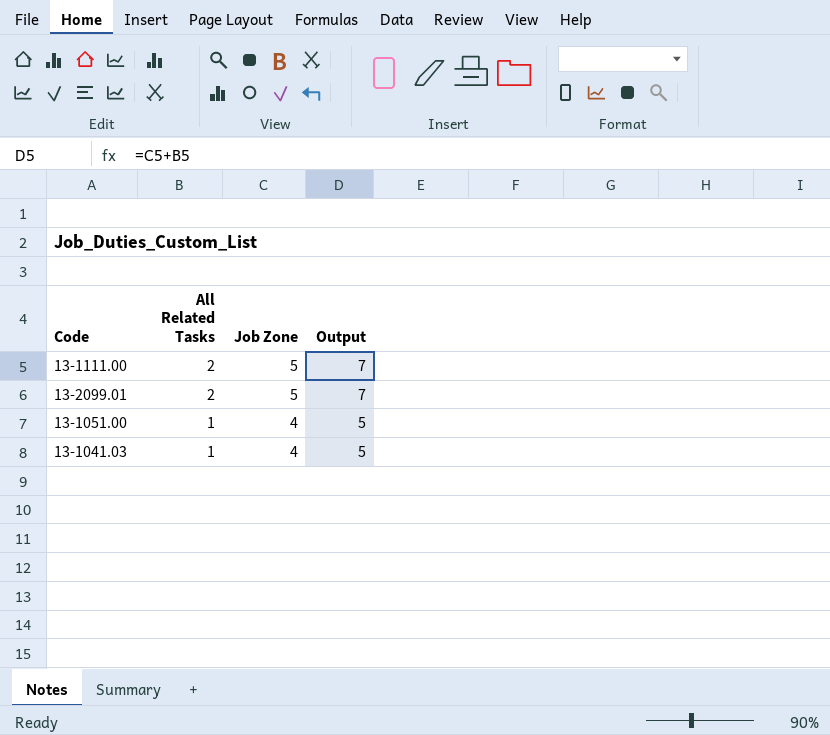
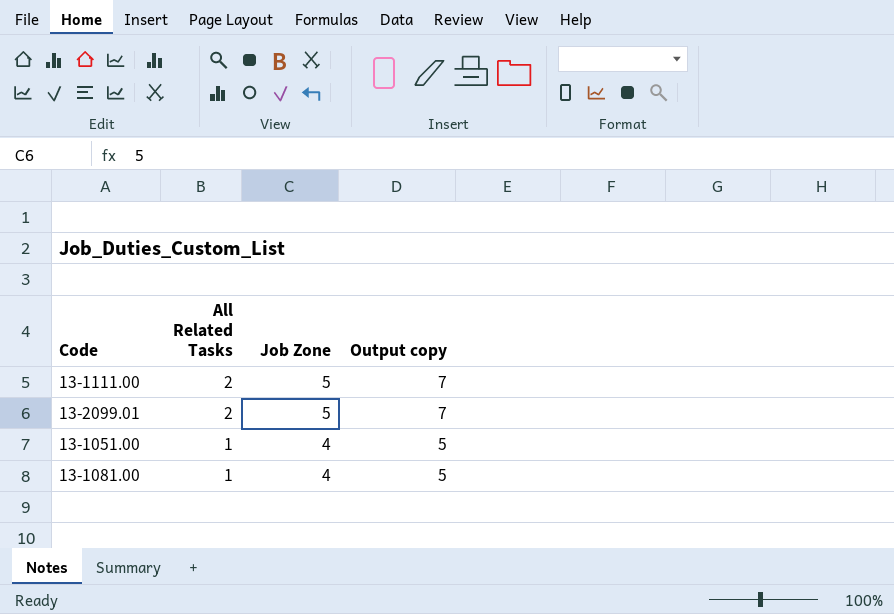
column name: Output -> Output copy
row 13-1041.03: 1 | 4 | 5 -> none
row 13-1081.00: none -> 1 | 4 | 5

